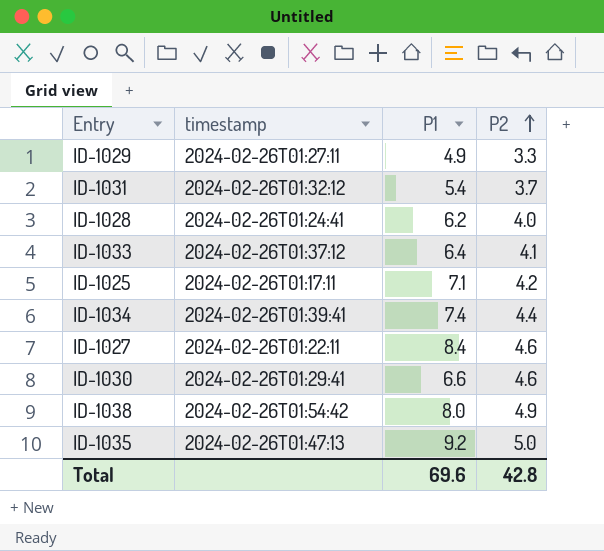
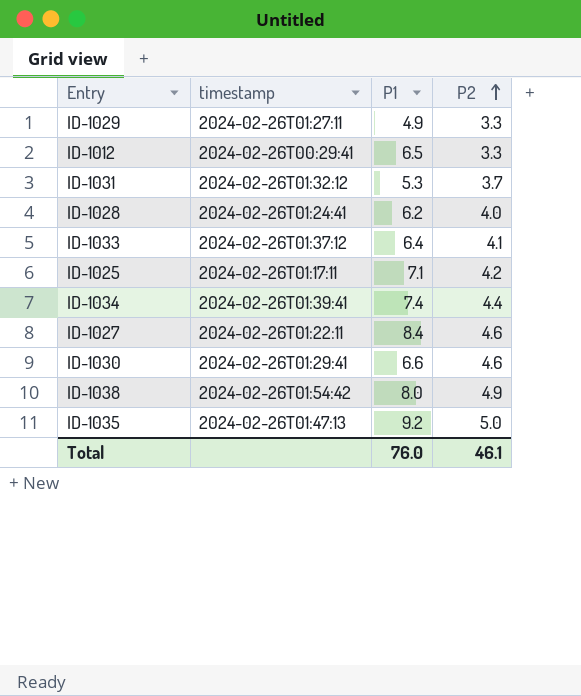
row ID-1012: none -> 2024-02-26T00:29:41 | 6.5 | 3.3
ID-1031 | P1: 5.4 -> 5.3
Total | P1: 69.6 -> 76.0
Total | P2: 42.8 -> 46.1

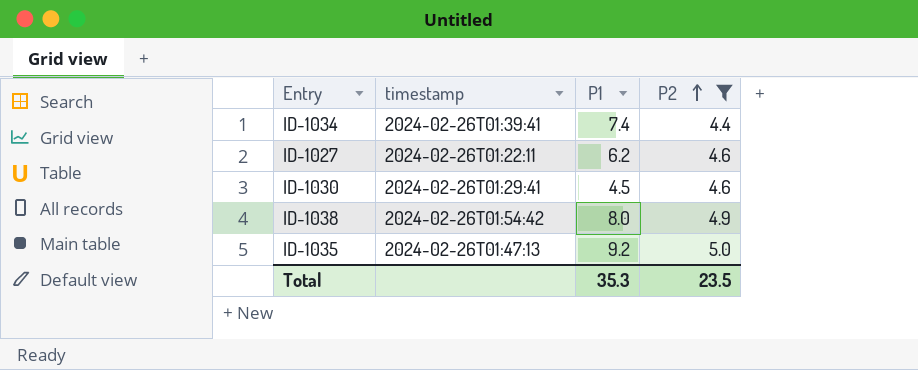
filter: none -> P2 >= 4.4
ID-1027 | P1: 8.4 -> 6.2
ID-1030 | P1: 6.6 -> 4.5
Total | P1: 76.0 -> 35.3
Total | P2: 46.1 -> 23.5

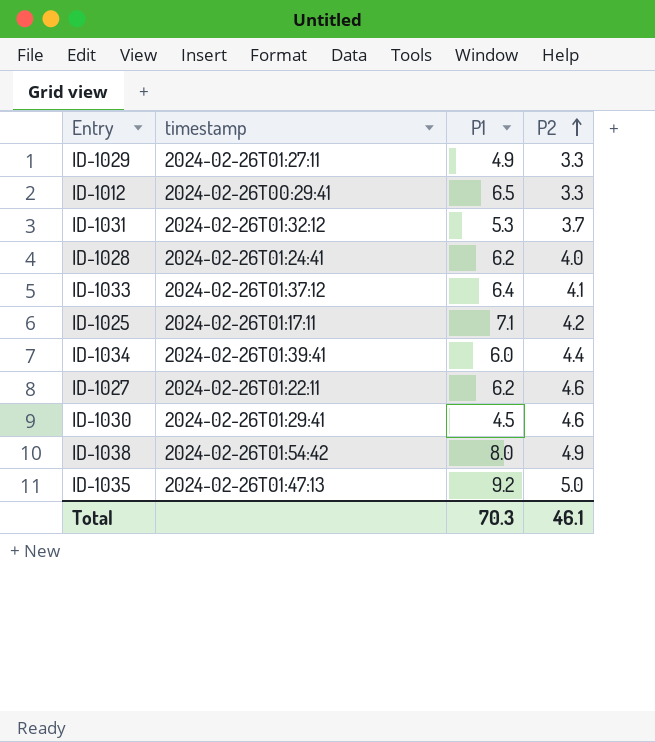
filter: P2 >= 4.4 -> none
ID-1034 | P1: 7.4 -> 6.0
Total | P1: 35.3 -> 70.3
Total | P2: 23.5 -> 46.1

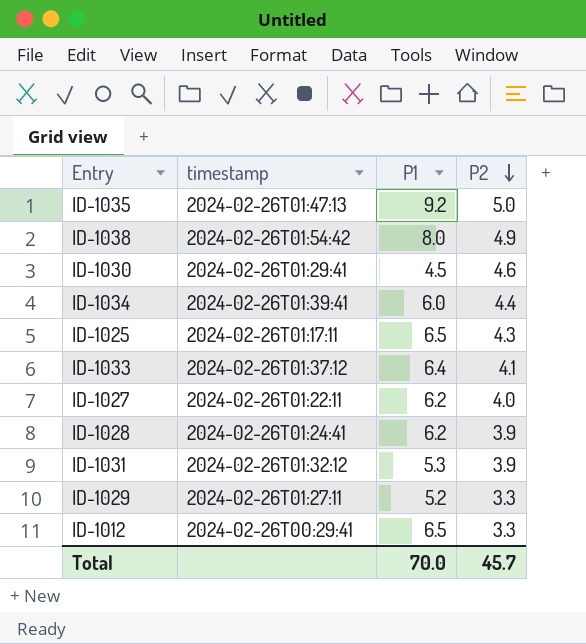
row order: P2 ascending -> P2 descending
ID-1025 | P1: 7.1 -> 6.5
ID-1025 | P2: 4.2 -> 4.3
ID-1027 | P2: 4.6 -> 4.0
ID-1028 | P2: 4.0 -> 3.9
ID-1031 | P2: 3.7 -> 3.9
ID-1029 | P1: 4.9 -> 5.2
Total | P1: 70.3 -> 70.0
Total | P2: 46.1 -> 45.7

